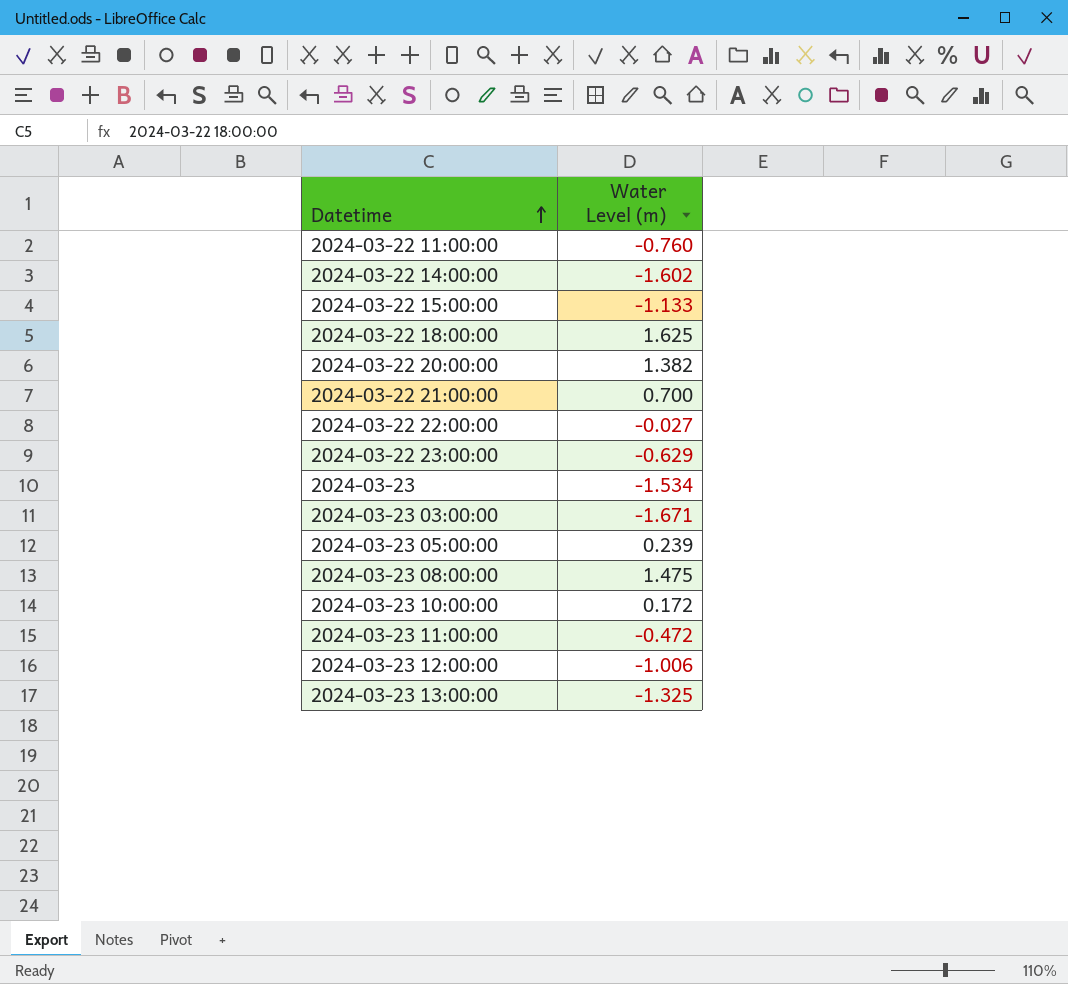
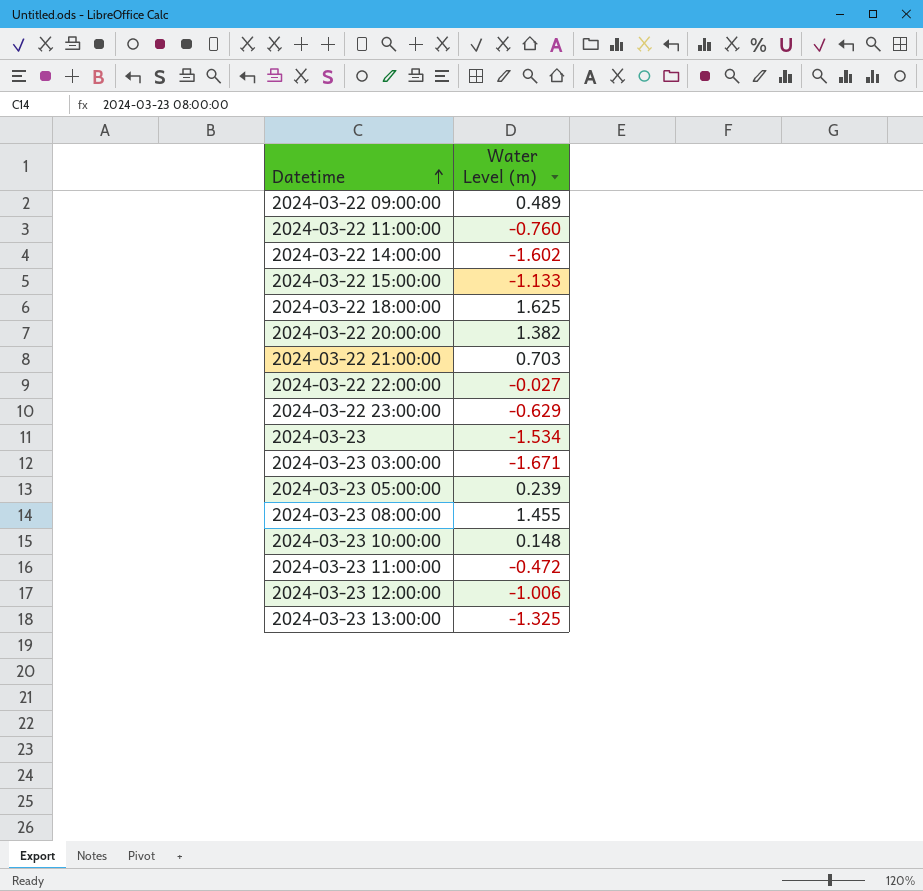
row 2024-03-22 09:00:00: none -> 0.489
2024-03-22 21:00:00 | Water Level (m): 0.700 -> 0.703
2024-03-23 08:00:00 | Water Level (m): 1.475 -> 1.455
2024-03-23 10:00:00 | Water Level (m): 0.172 -> 0.148

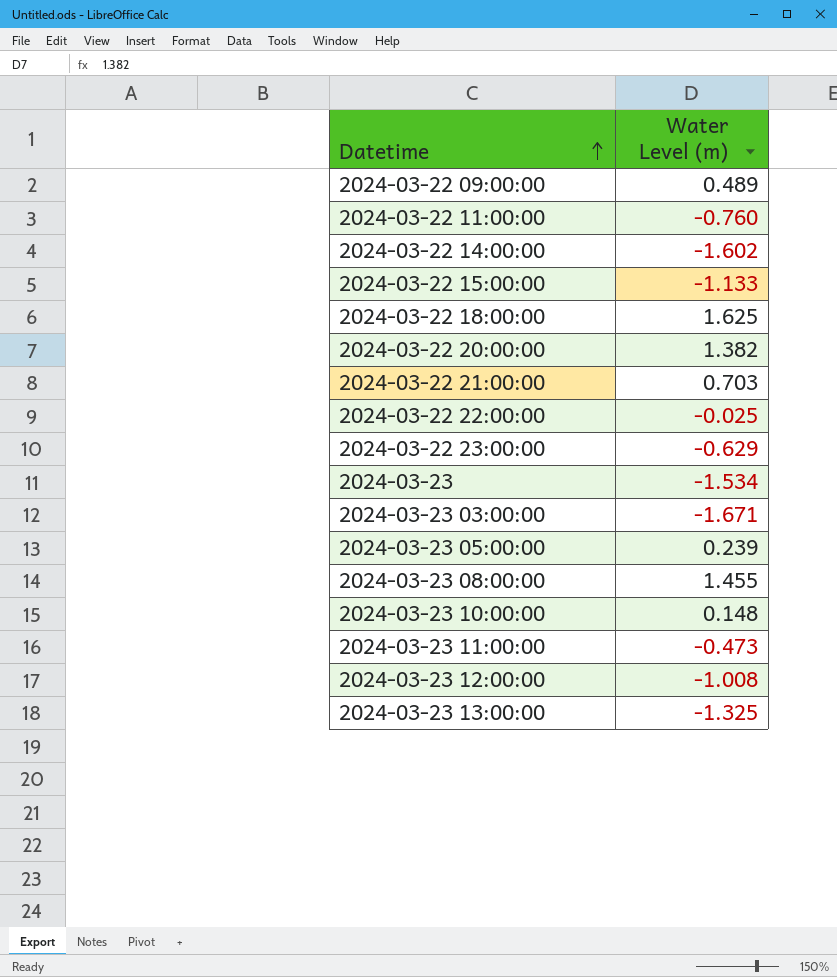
2024-03-22 22:00:00 | Water Level (m): -0.027 -> -0.025
2024-03-23 11:00:00 | Water Level (m): -0.472 -> -0.473
2024-03-23 12:00:00 | Water Level (m): -1.006 -> -1.008

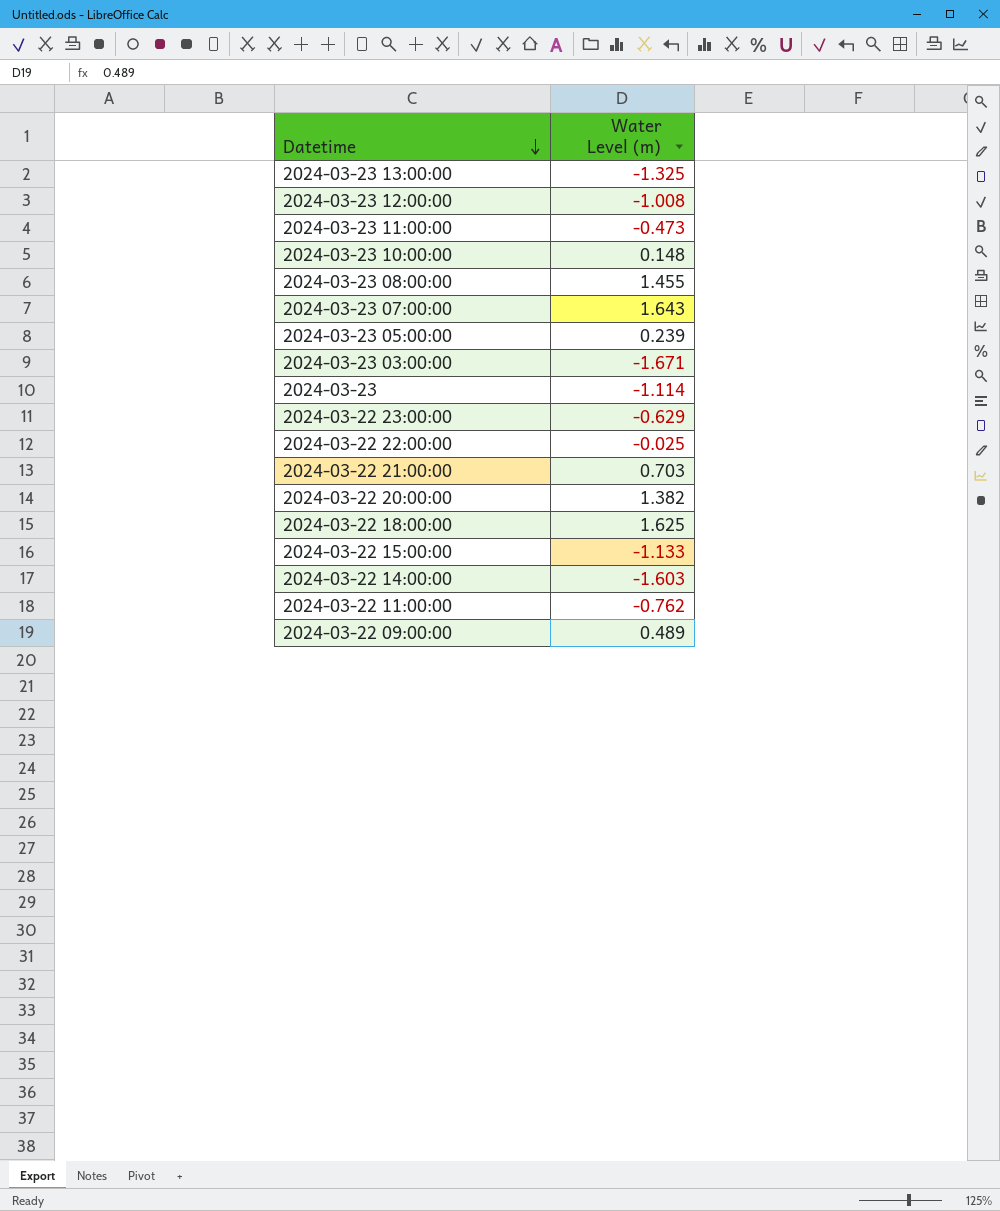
row order: Datetime ascending -> Datetime descending
row 2024-03-23 07:00:00: none -> 1.643
2024-03-23 | Water Level (m): -1.534 -> -1.114
2024-03-22 14:00:00 | Water Level (m): -1.602 -> -1.603
2024-03-22 11:00:00 | Water Level (m): -0.760 -> -0.762

